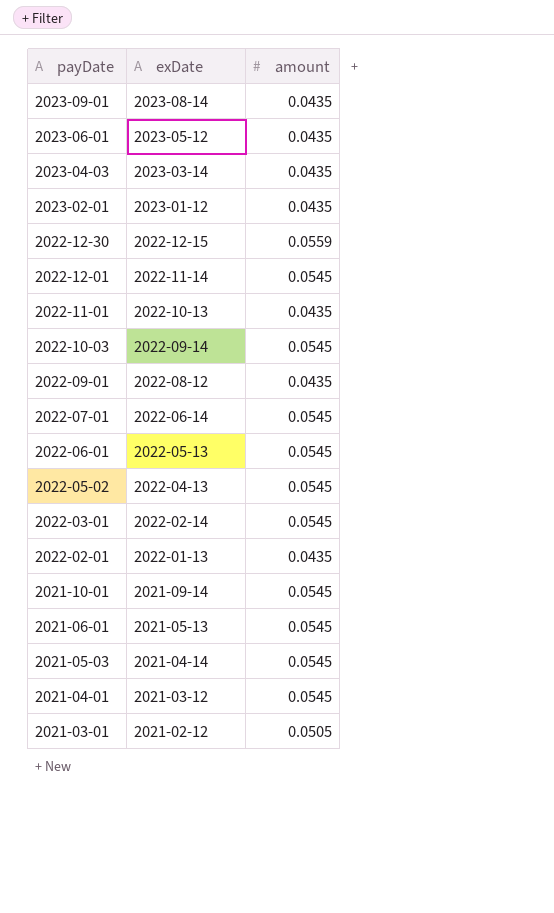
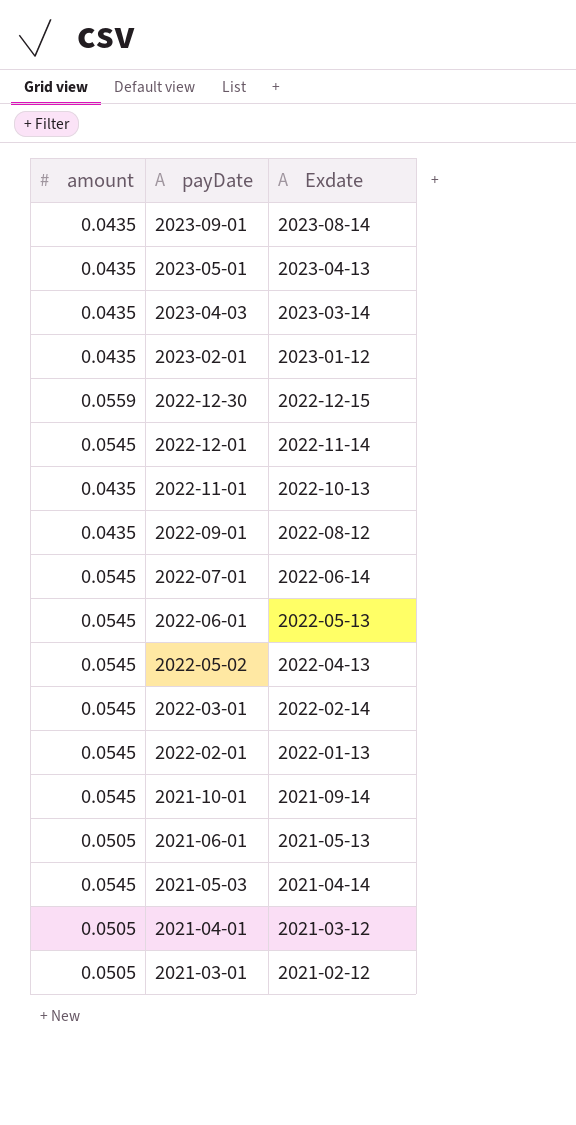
column amount | position: 3 -> 1
column name: exDate -> Exdate
row 2023-06-01: 2023-05-12 | 0.0435 -> none
row 2022-10-03: 2022-09-14 | 0.0545 -> none
row 2023-05-01: none -> 0.0435 | 2023-04-13
2022-02-01 | amount: 0.0435 -> 0.0545
2021-06-01 | amount: 0.0545 -> 0.0505
2021-04-01 | amount: 0.0545 -> 0.0505

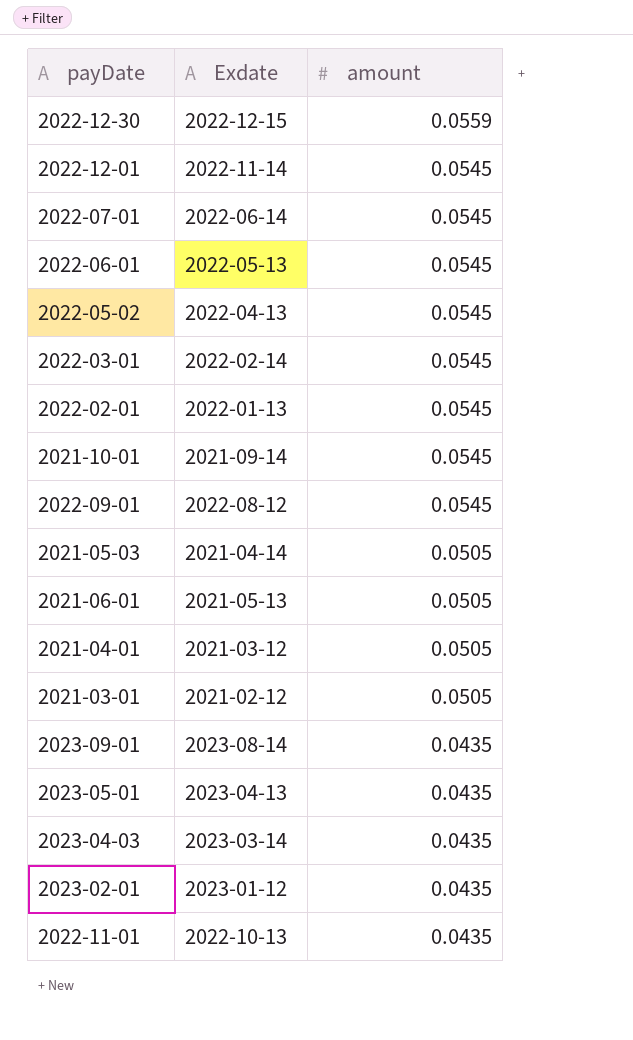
row order: payDate descending -> amount descending
column amount | position: 1 -> 3
2022-09-01 | amount: 0.0435 -> 0.0545
2021-05-03 | amount: 0.0545 -> 0.0505

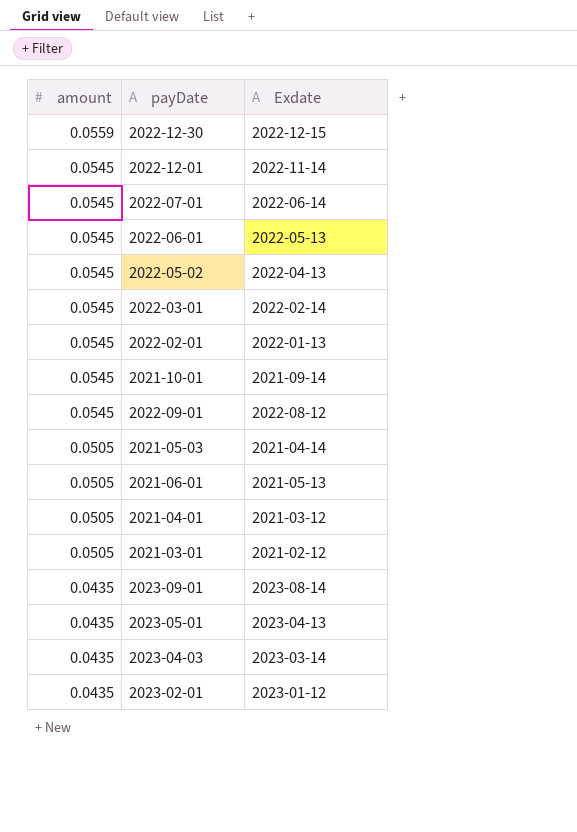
column amount | position: 3 -> 1
row 2022-11-01: 2022-10-13 | 0.0435 -> none

